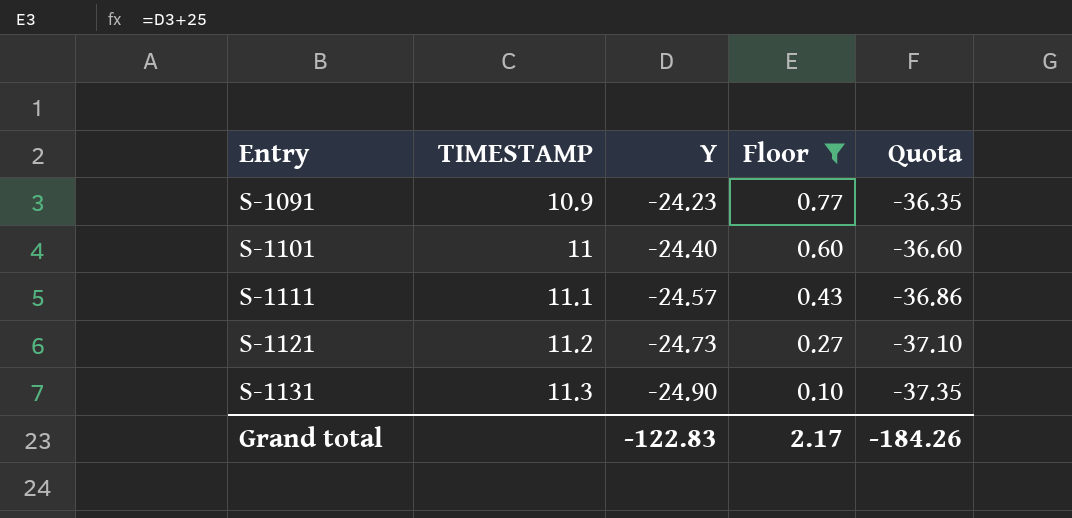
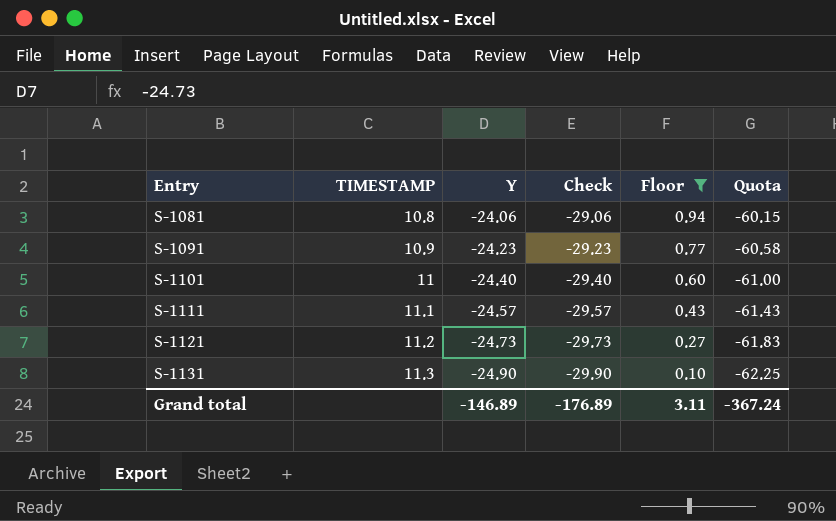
column Check | formula: none -> [Y] - 5
column Quota | formula: [Y] * 1.5 -> [Y] * 2.5
row S-1081: none -> 10.8 | -24.06 | -29.06 | 0.94 | -60.15
Grand total | Y: -122.83 -> -146.89
Grand total | Floor: 2.17 -> 3.11
Grand total | Quota: -184.26 -> -367.24

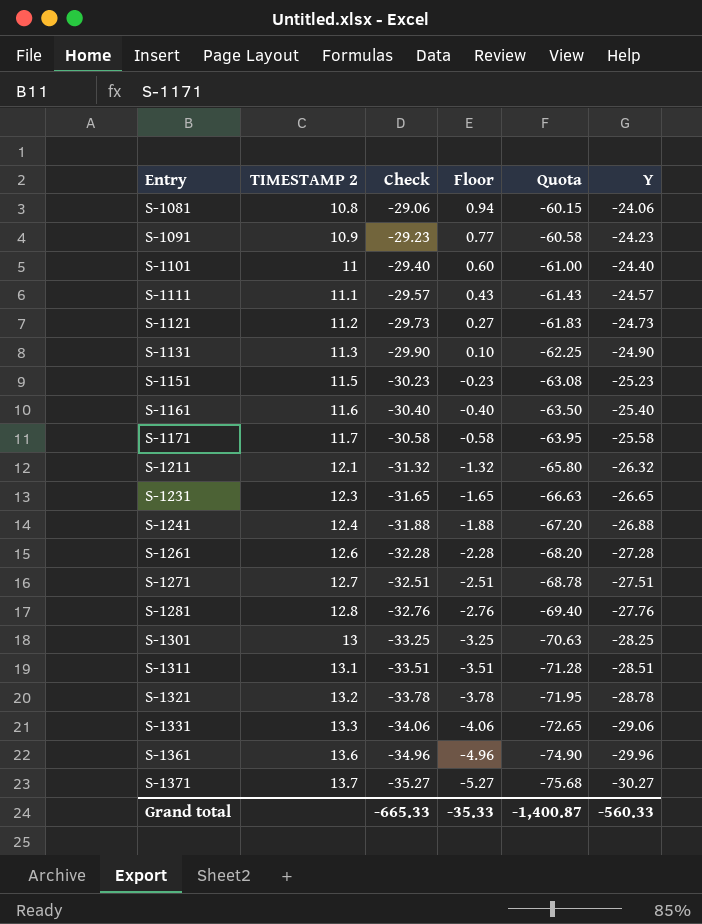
filter: Floor >= 0.10 -> none
column name: TIMESTAMP -> TIMESTAMP 2
column Y | position: 3 -> 6
Grand total | Check: -176.89 -> -665.33
Grand total | Floor: 3.11 -> -35.33
Grand total | Quota: -367.24 -> -1,400.87
Grand total | Y: -146.89 -> -560.33

